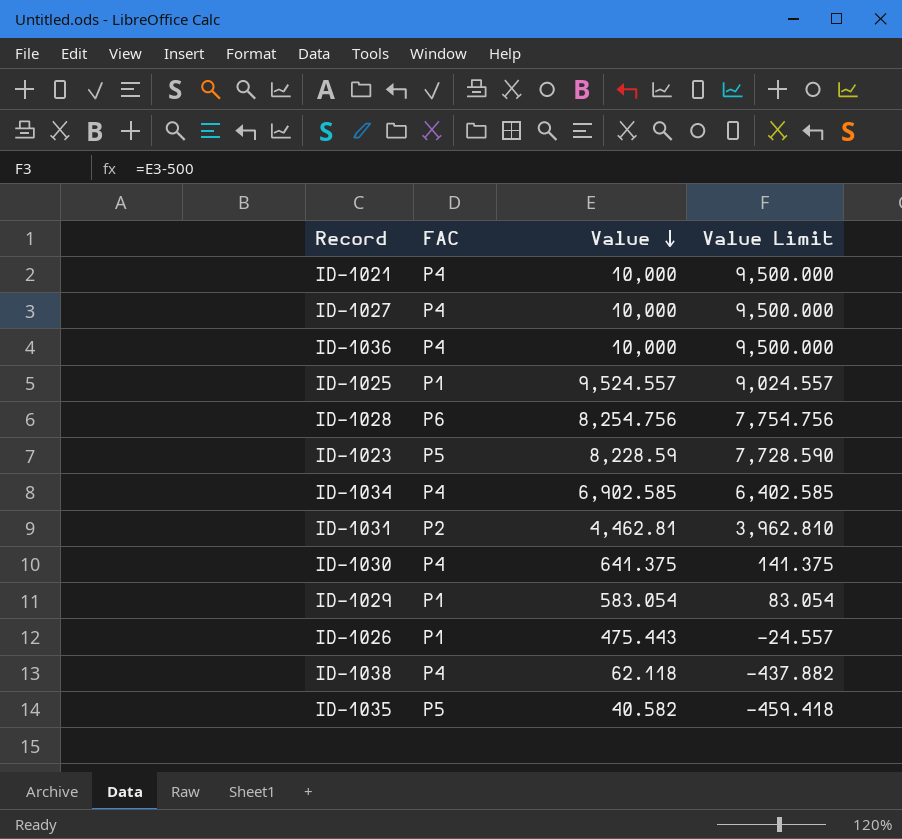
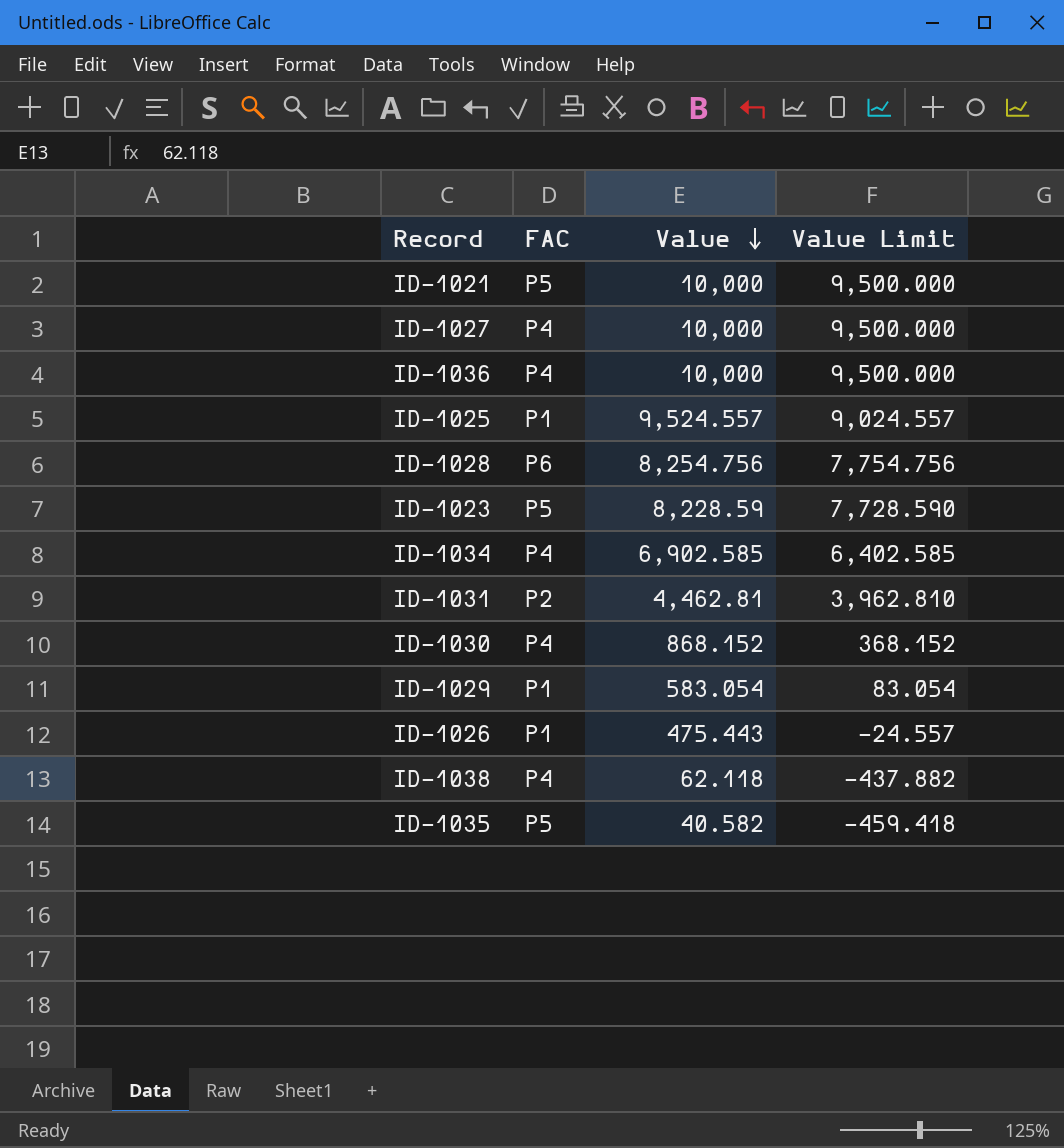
ID-1021 | FAC: P4 -> P5
ID-1030 | Value: 641.375 -> 868.152
ID-1030 | Value Limit: 141.375 -> 368.152

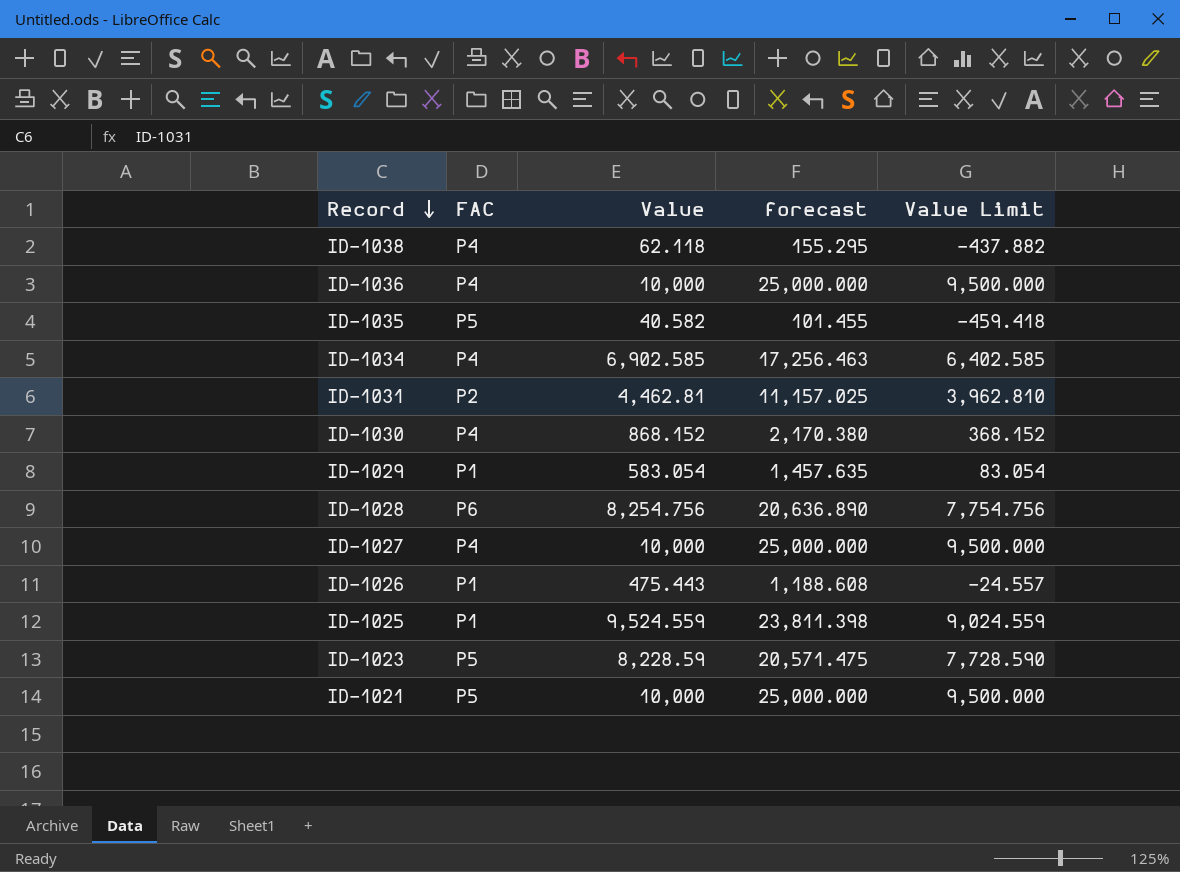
row order: Value descending -> Record descending
column forecast | formula: none -> [Value] * 2.5
ID-1025 | Value: 9,524.557 -> 9,524.559
ID-1025 | Value Limit: 9,024.557 -> 9,024.559

